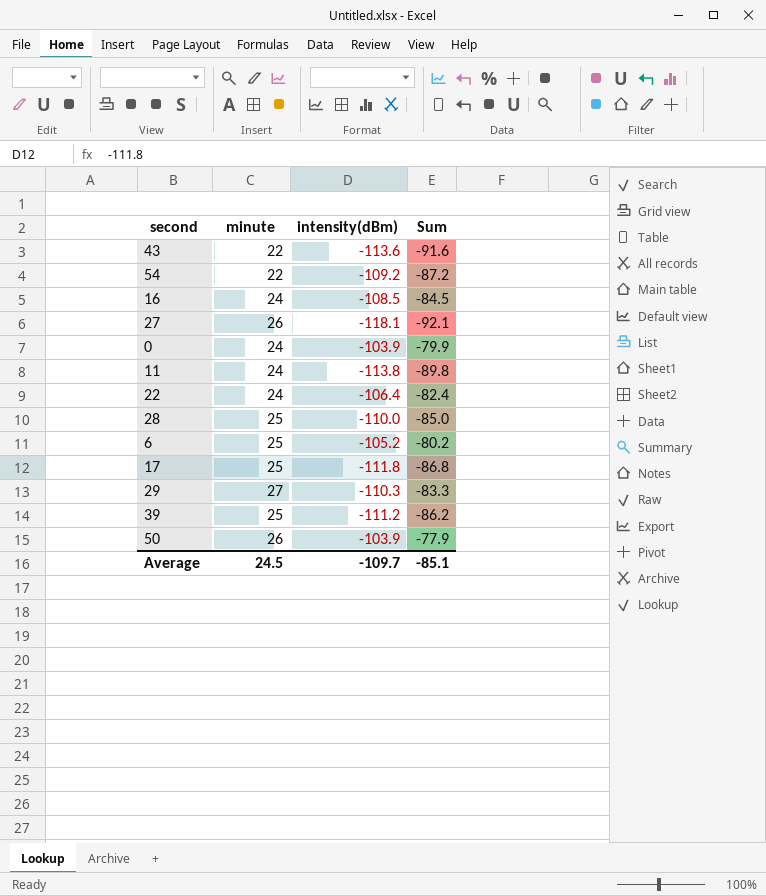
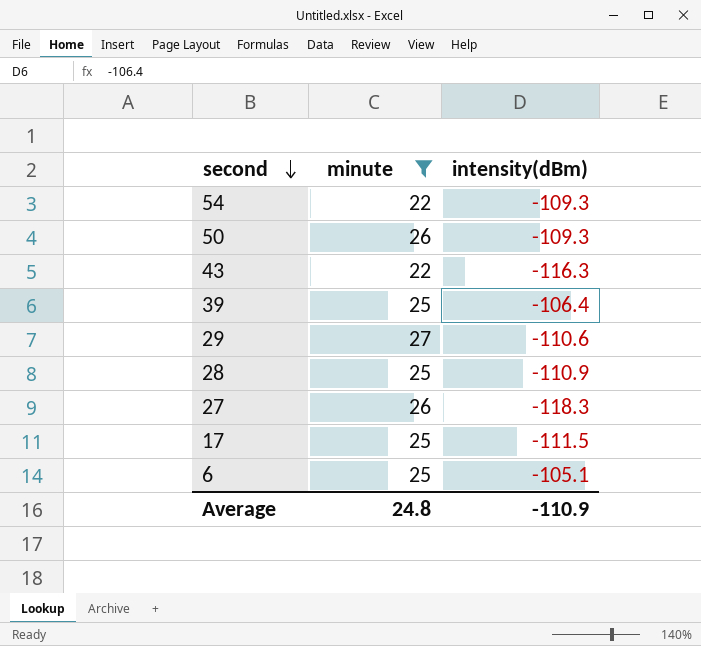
filter: none -> minute != 24
row order: none -> second descending
column Sum | formula: [minute] + [intensity(dBm)] -> none
54 | intensity(dBm): -109.2 -> -109.3
50 | intensity(dBm): -103.9 -> -109.3
43 | intensity(dBm): -113.6 -> -116.3
39 | intensity(dBm): -111.2 -> -106.4
29 | intensity(dBm): -110.3 -> -110.6
28 | intensity(dBm): -110.0 -> -110.9
27 | intensity(dBm): -118.1 -> -118.3
17 | intensity(dBm): -111.8 -> -111.5
6 | intensity(dBm): -105.2 -> -105.1
Average | minute: 24.5 -> 24.8
Average | intensity(dBm): -109.7 -> -110.9

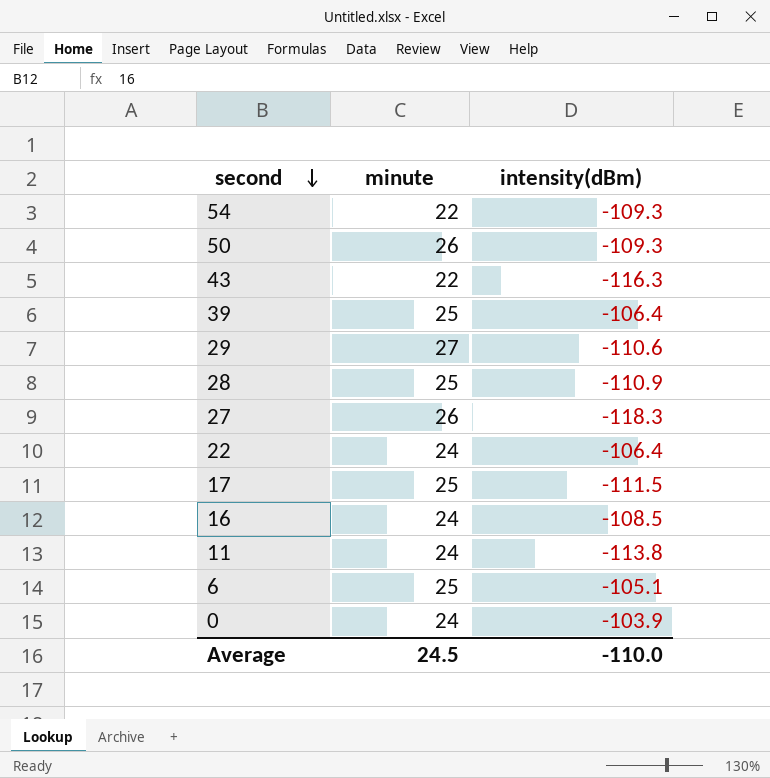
filter: minute != 24 -> none
Average | minute: 24.8 -> 24.5
Average | intensity(dBm): -110.9 -> -110.0

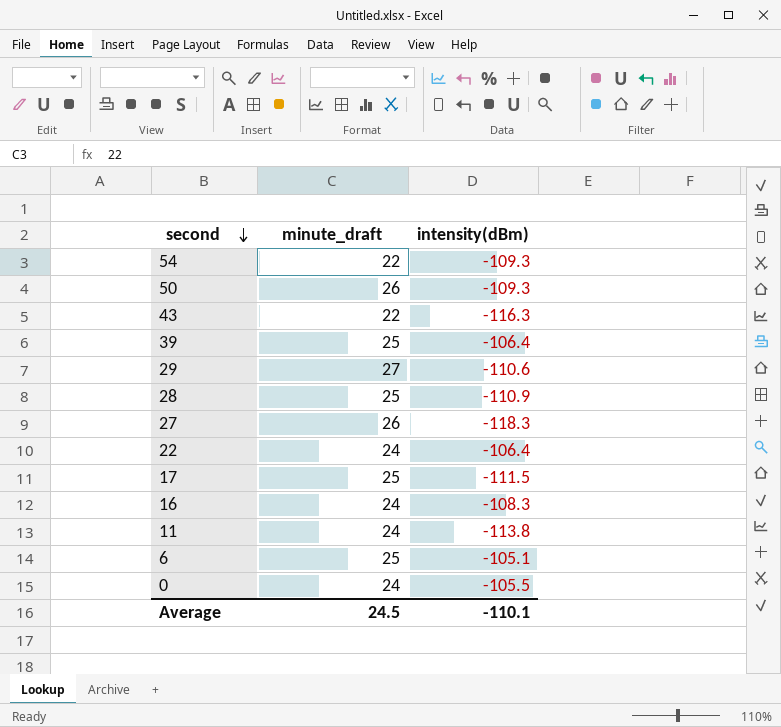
column name: minute -> minute_draft
16 | intensity(dBm): -108.5 -> -108.3
0 | intensity(dBm): -103.9 -> -105.5
Average | intensity(dBm): -110.0 -> -110.1

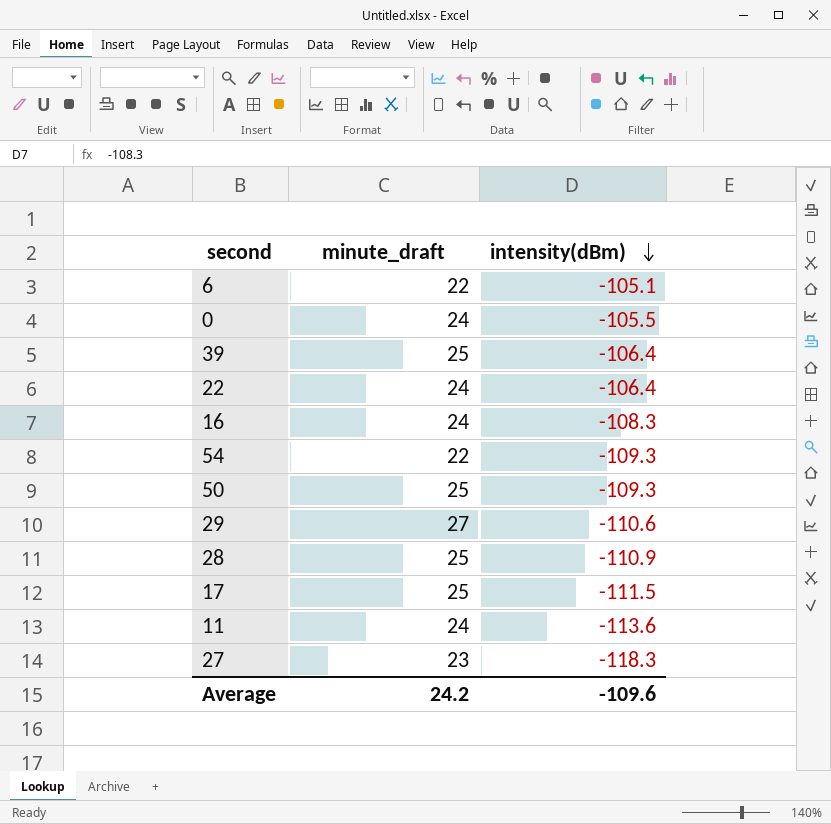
row order: second descending -> intensity(dBm) descending
row 43: 22 | -116.3 -> none
6 | minute_draft: 25 -> 22
50 | minute_draft: 26 -> 25
11 | intensity(dBm): -113.8 -> -113.6
27 | minute_draft: 26 -> 23
Average | minute_draft: 24.5 -> 24.2
Average | intensity(dBm): -110.1 -> -109.6

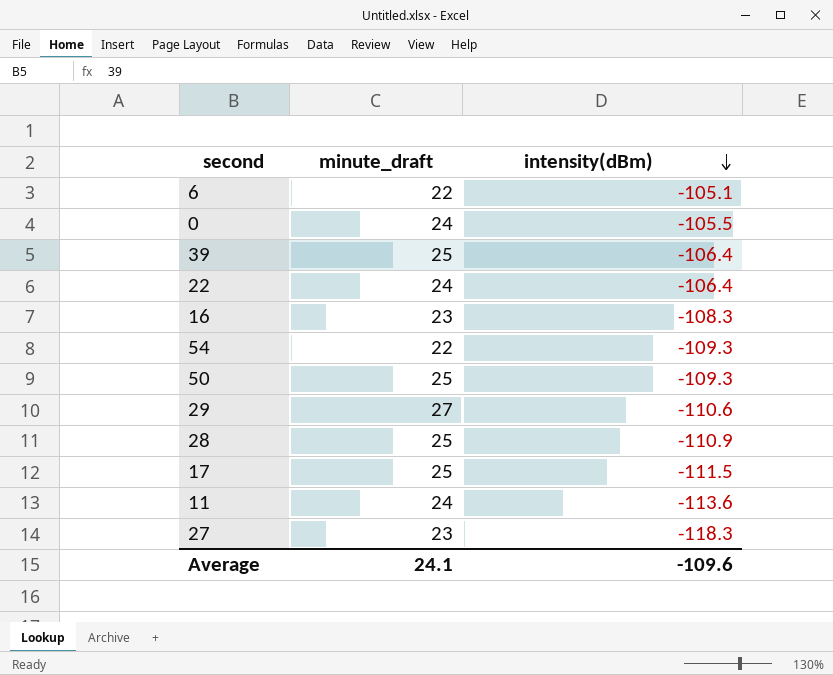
16 | minute_draft: 24 -> 23
Average | minute_draft: 24.2 -> 24.1

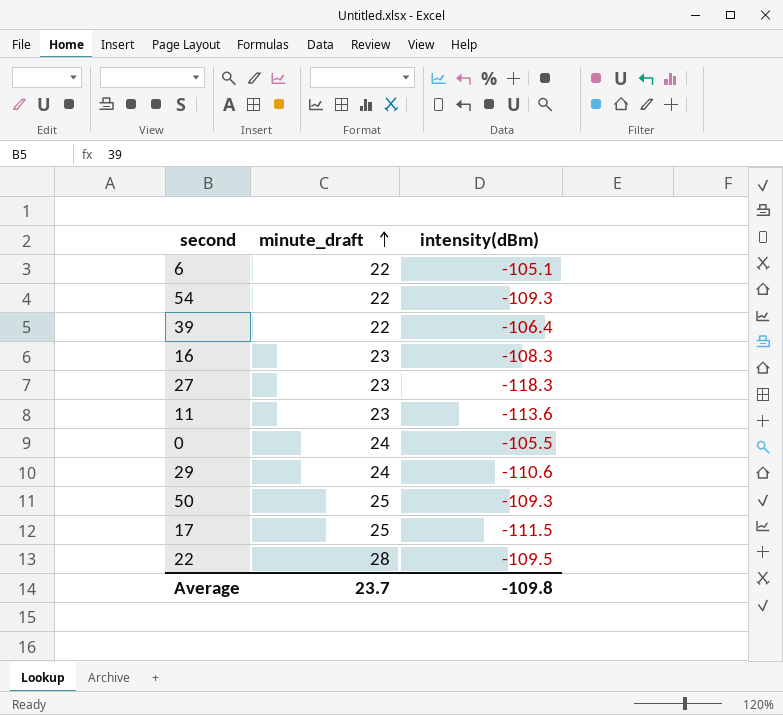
row order: intensity(dBm) descending -> minute_draft ascending
row 28: 25 | -110.9 -> none
39 | minute_draft: 25 -> 22
11 | minute_draft: 24 -> 23
29 | minute_draft: 27 -> 24
22 | minute_draft: 24 -> 28
22 | intensity(dBm): -106.4 -> -109.5
Average | minute_draft: 24.1 -> 23.7
Average | intensity(dBm): -109.6 -> -109.8

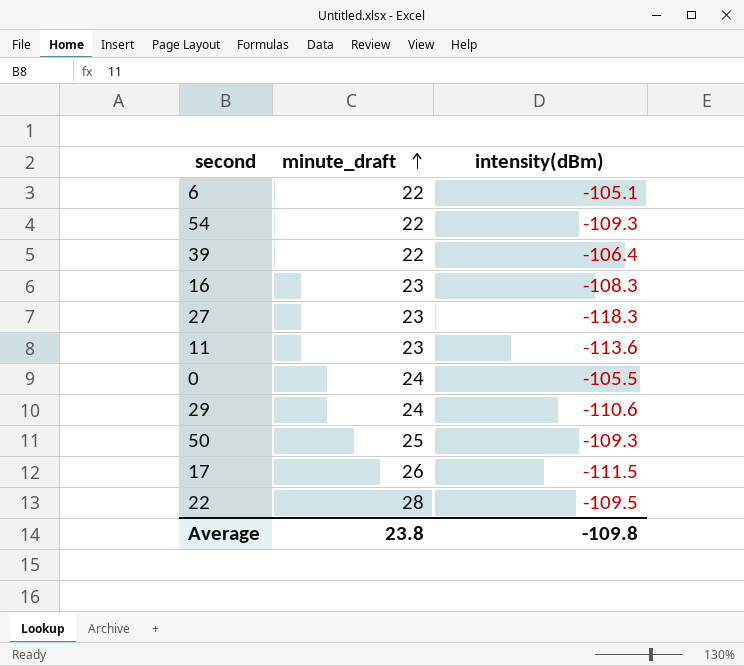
17 | minute_draft: 25 -> 26
Average | minute_draft: 23.7 -> 23.8

